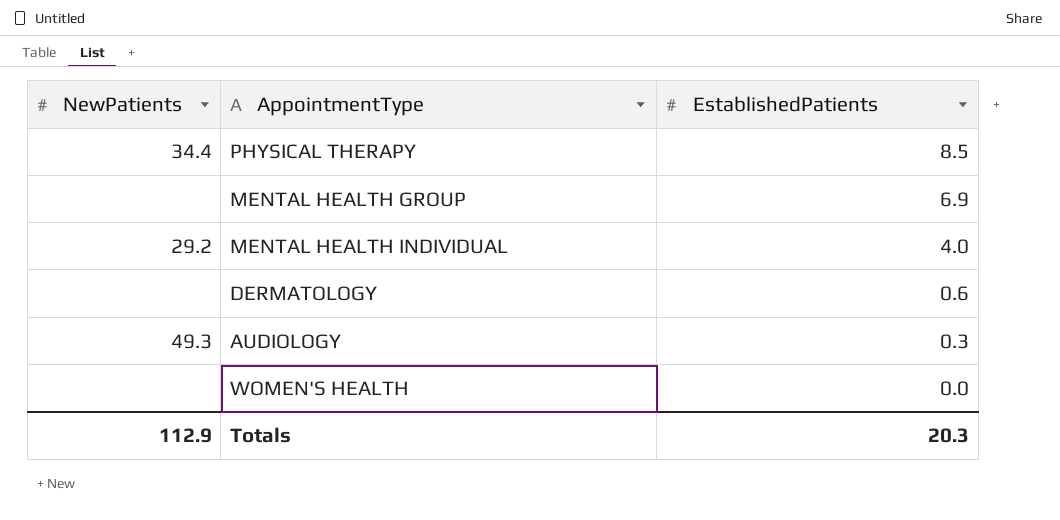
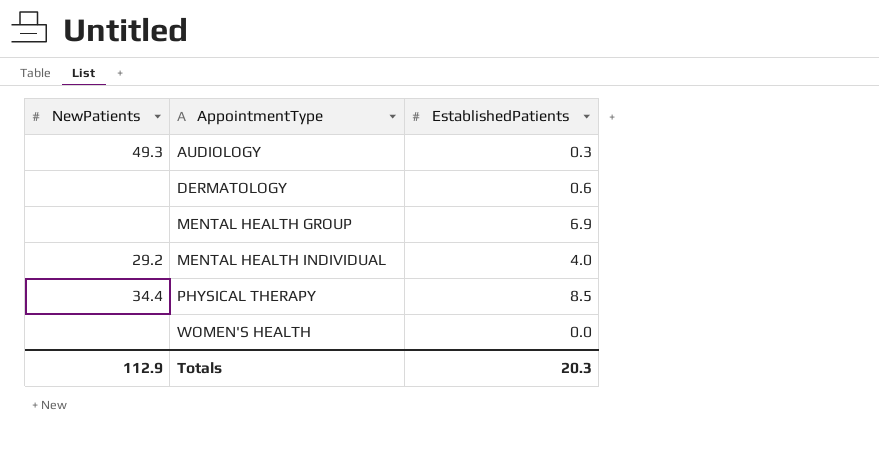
row order: EstablishedPatients descending -> AppointmentType ascending

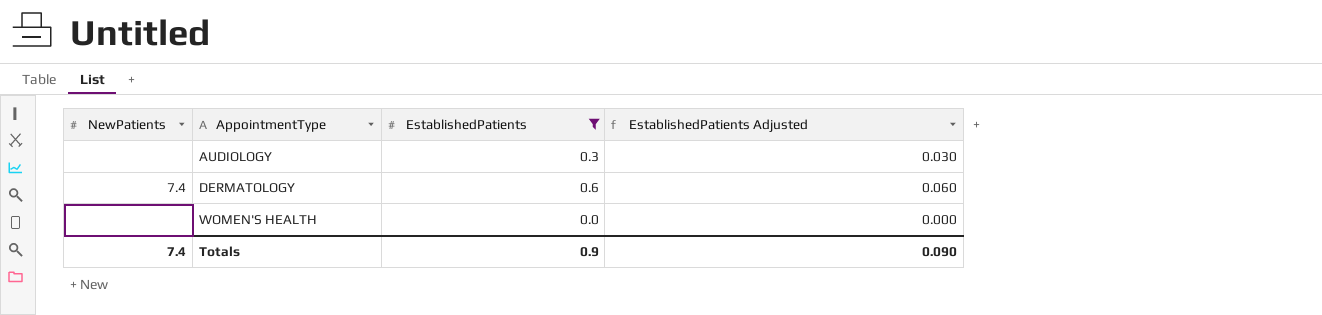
filter: none -> EstablishedPatients <= 0.6
column EstablishedPatients Adjusted | formula: none -> [EstablishedPatients] * 0.1
AUDIOLOGY | NewPatients: 49.3 -> none
DERMATOLOGY | NewPatients: none -> 7.4
Totals | NewPatients: 112.9 -> 7.4
Totals | EstablishedPatients: 20.3 -> 0.9

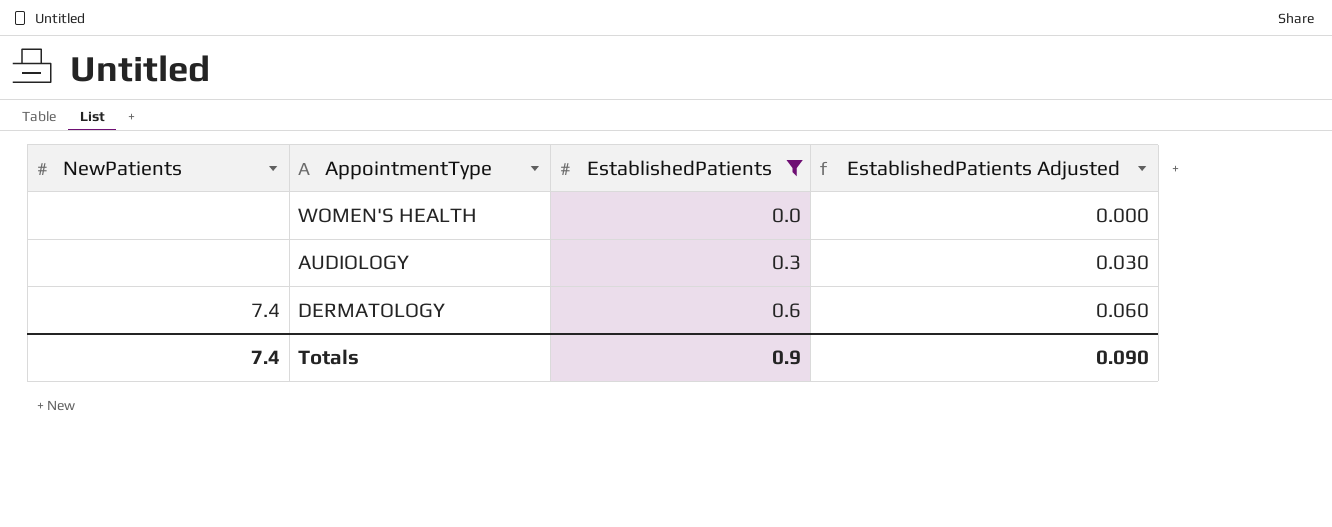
row order: AppointmentType ascending -> EstablishedPatients ascending

